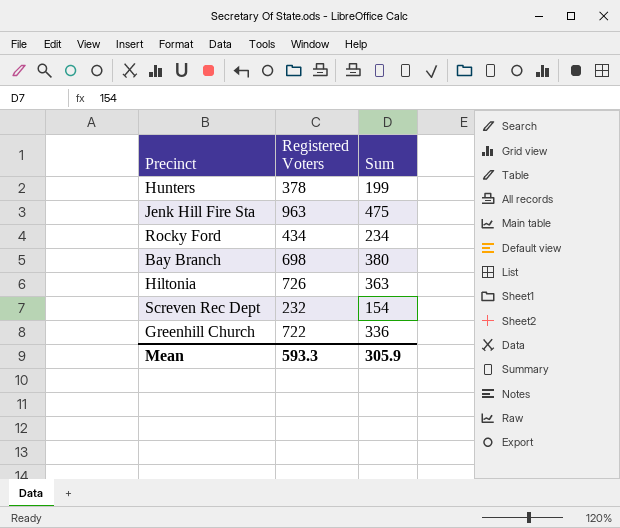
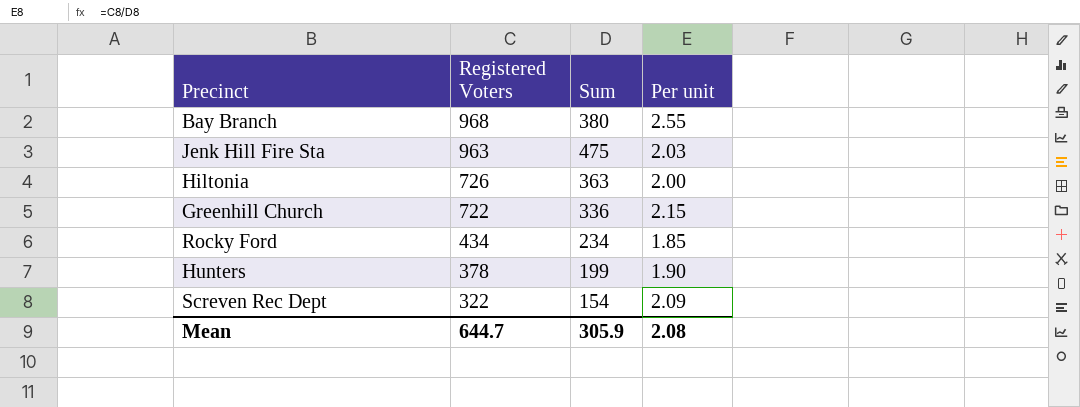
row order: none -> Registered Voters descending
column Per unit | formula: none -> [Registered Voters] / [Sum]
Bay Branch | Registered Voters: 698 -> 968
Screven Rec Dept | Registered Voters: 232 -> 322
Mean | Registered Voters: 593.3 -> 644.7

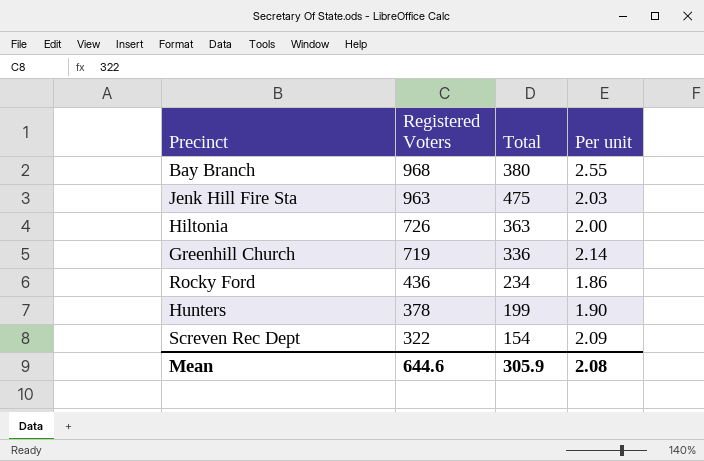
column name: Sum -> Total
Greenhill Church | Registered Voters: 722 -> 719
Greenhill Church | Per unit: 2.15 -> 2.14
Rocky Ford | Registered Voters: 434 -> 436
Rocky Ford | Per unit: 1.85 -> 1.86
Mean | Registered Voters: 644.7 -> 644.6

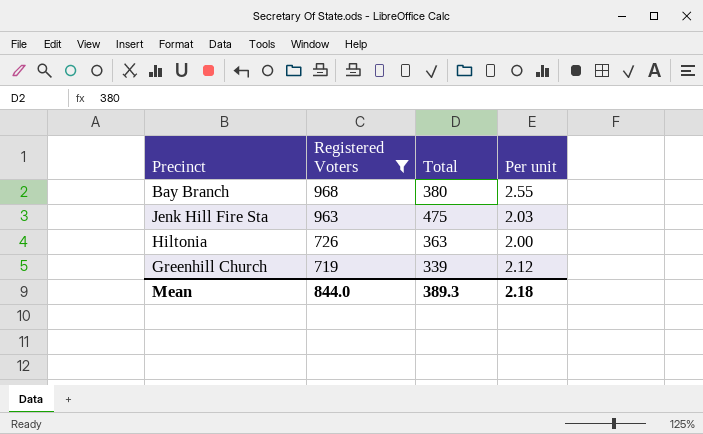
filter: none -> Registered Voters >= 719
Greenhill Church | Total: 336 -> 339
Greenhill Church | Per unit: 2.14 -> 2.12
Mean | Registered Voters: 644.6 -> 844.0
Mean | Total: 305.9 -> 389.3
Mean | Per unit: 2.08 -> 2.18

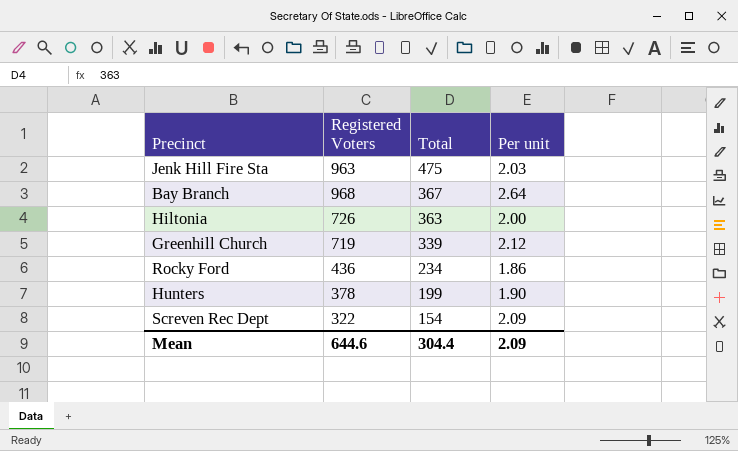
filter: Registered Voters >= 719 -> none
row order: Registered Voters descending -> Total descending
Bay Branch | Total: 380 -> 367
Bay Branch | Per unit: 2.55 -> 2.64
Mean | Registered Voters: 844.0 -> 644.6
Mean | Total: 389.3 -> 304.4
Mean | Per unit: 2.18 -> 2.09

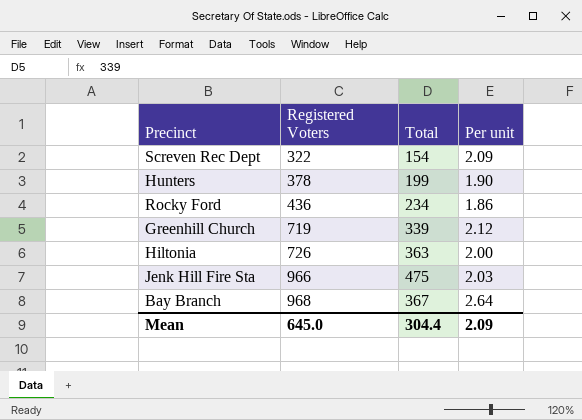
row order: Total descending -> Registered Voters ascending
Jenk Hill Fire Sta | Registered Voters: 963 -> 966
Mean | Registered Voters: 644.6 -> 645.0

